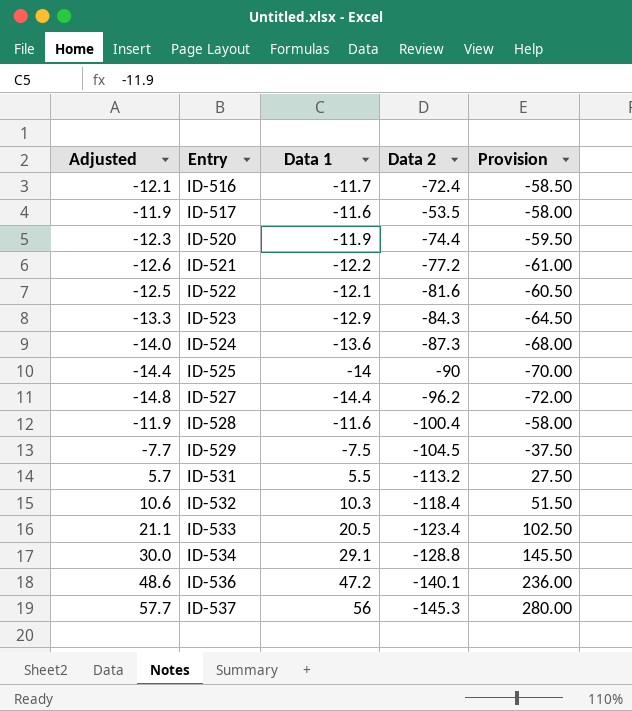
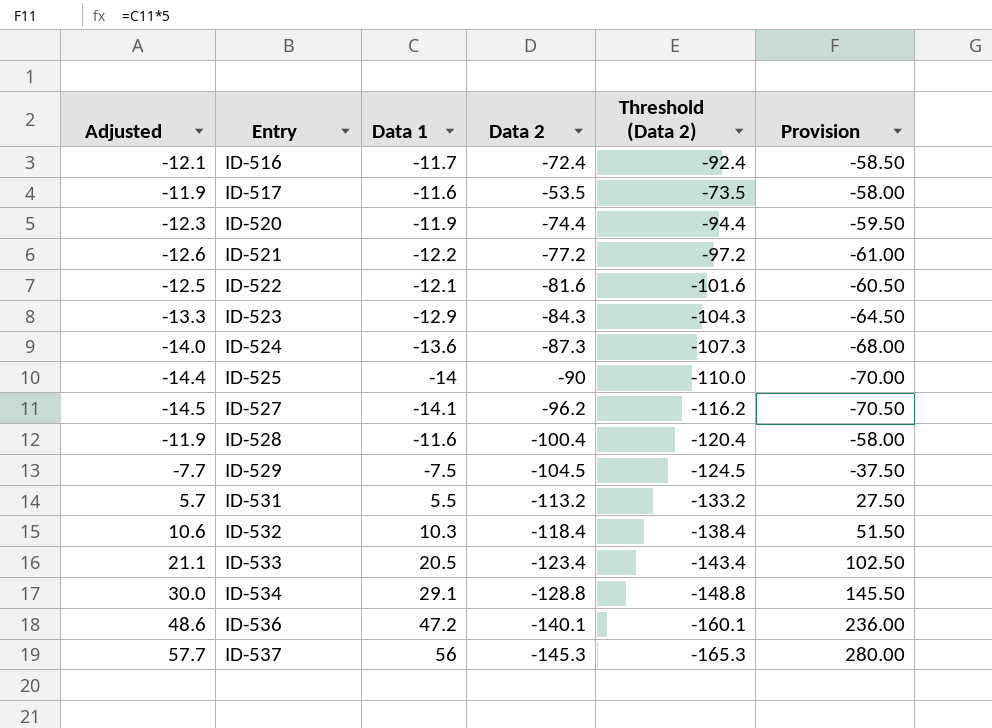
column Threshold (Data 2) | formula: none -> [Data 2] - 20
ID-527 | Adjusted: -14.8 -> -14.5
ID-527 | Data 1: -14.4 -> -14.1
ID-527 | Provision: -72.00 -> -70.50

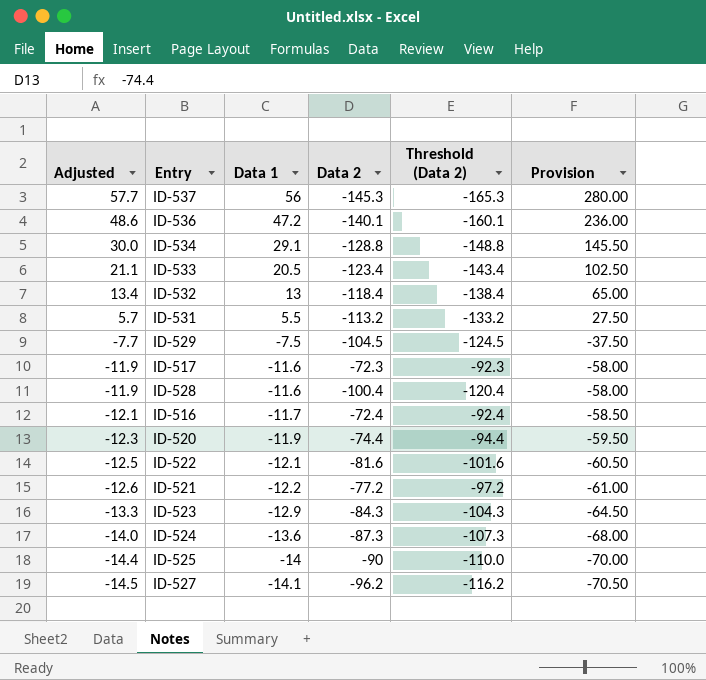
row order: Entry ascending -> Adjusted descending
ID-532 | Adjusted: 10.6 -> 13.4
ID-532 | Data 1: 10.3 -> 13
ID-532 | Provision: 51.50 -> 65.00
ID-517 | Data 2: -53.5 -> -72.3
ID-517 | Threshold (Data 2): -73.5 -> -92.3

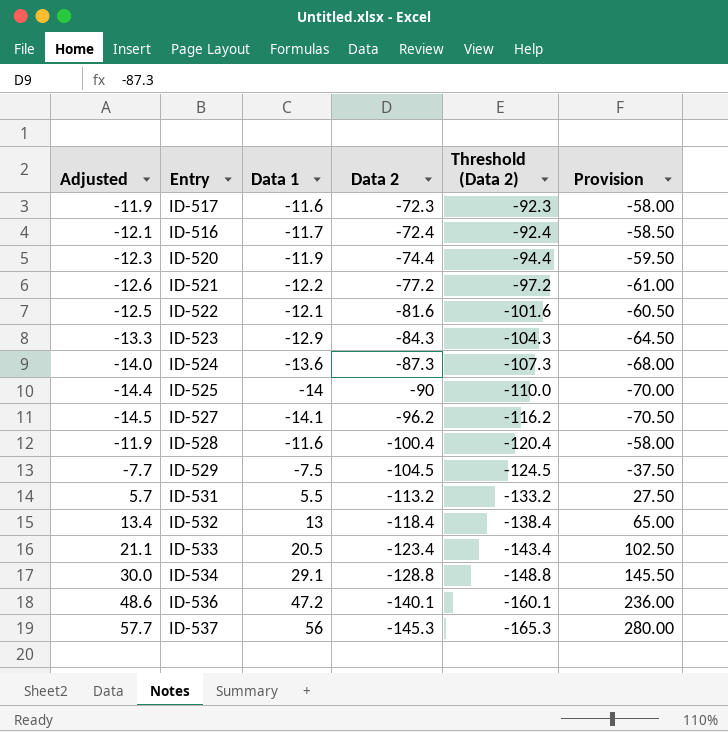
row order: Adjusted descending -> Data 2 descending

